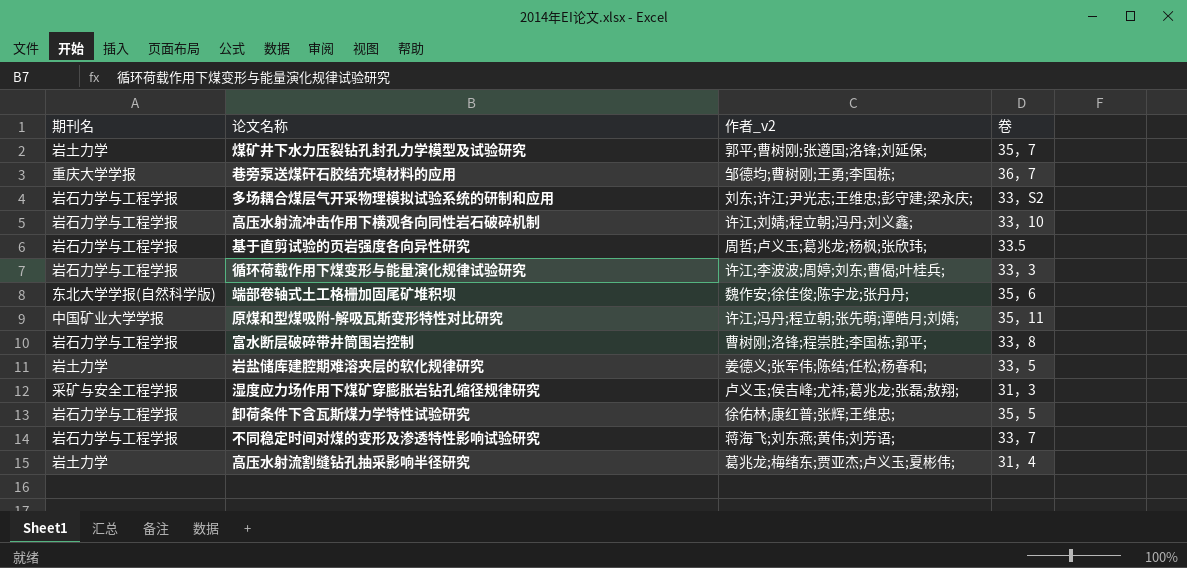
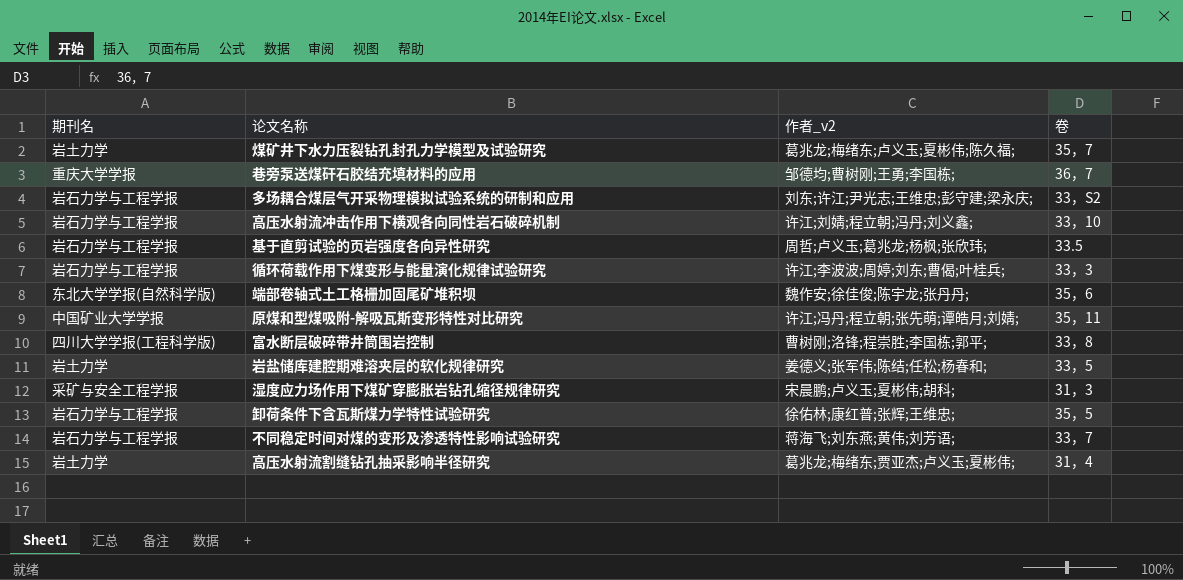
煤矿井下水力压裂钻孔封孔力学模型及试验研究 | 作者_v2: 郭平;曹树刚;张遵国;洛锋;刘延保; -> 葛兆龙;梅绪东;卢义玉;夏彬伟;陈久福;
富水断层破碎带井筒围岩控制 | 期刊名: 岩石力学与工程学报 -> 四川大学学报(工程科学版)
湿度应力场作用下煤矿穿膨胀岩钻孔缩径规律研究 | 作者_v2: 卢义玉;侯吉峰;尤祎;葛兆龙;张磊;敖翔; -> 宋晨鹏;卢义玉;夏彬伟;胡科;

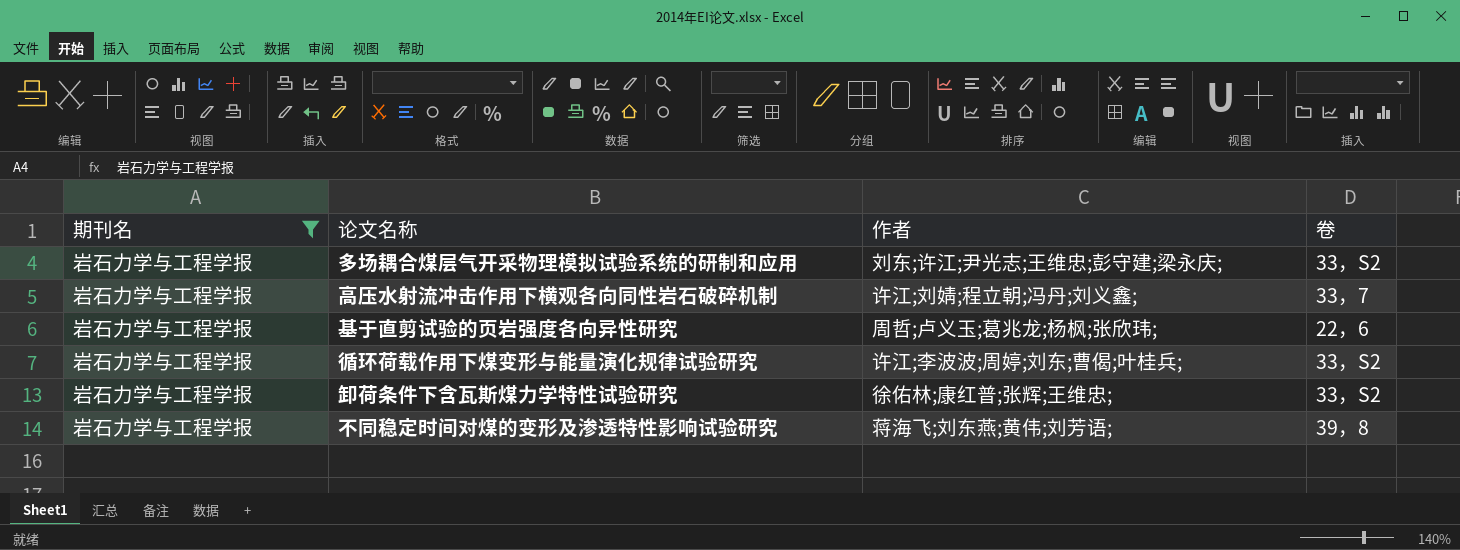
filter: none -> 期刊名 = 岩石力学与工程学报
column name: 作者_v2 -> 作者
高压水射流冲击作用下横观各向同性岩石破碎机制 | 卷: 33，10 -> 33，7
基于直剪试验的页岩强度各向异性研究 | 卷: 33.5 -> 22，6
循环荷载作用下煤变形与能量演化规律试验研究 | 卷: 33，3 -> 33，S2
卸荷条件下含瓦斯煤力学特性试验研究 | 卷: 35，5 -> 33，S2
不同稳定时间对煤的变形及渗透特性影响试验研究 | 卷: 33，7 -> 39，8

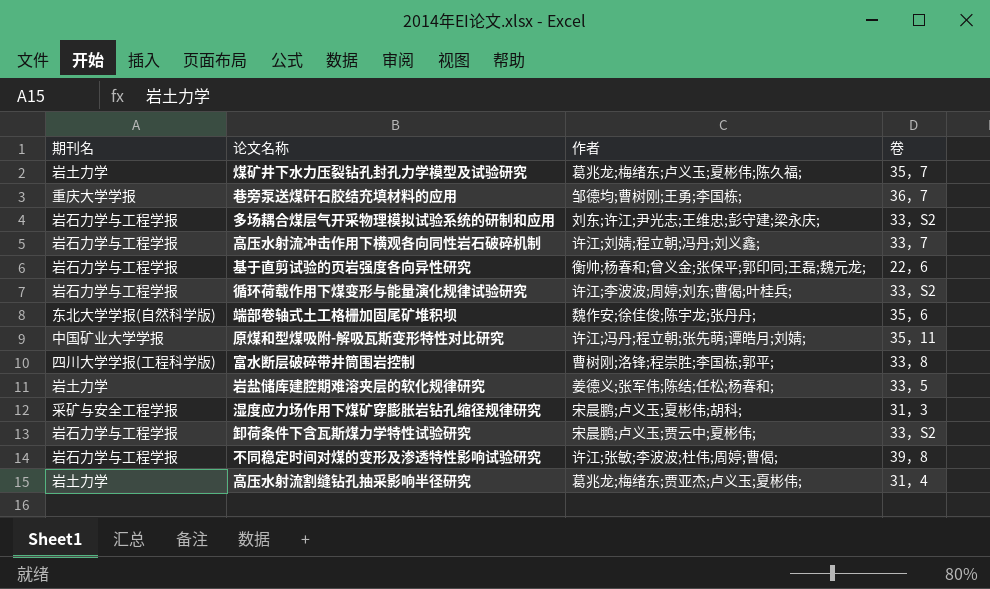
filter: 期刊名 = 岩石力学与工程学报 -> none
基于直剪试验的页岩强度各向异性研究 | 作者: 周哲;卢义玉;葛兆龙;杨枫;张欣玮; -> 衡帅;杨春和;曾义金;张保平;郭印同;王磊;魏元龙;
卸荷条件下含瓦斯煤力学特性试验研究 | 作者: 徐佑林;康红普;张辉;王维忠; -> 宋晨鹏;卢义玉;贾云中;夏彬伟;
不同稳定时间对煤的变形及渗透特性影响试验研究 | 作者: 蒋海飞;刘东燕;黄伟;刘芳语; -> 许江;张敏;李波波;杜伟;周婷;曹偈;

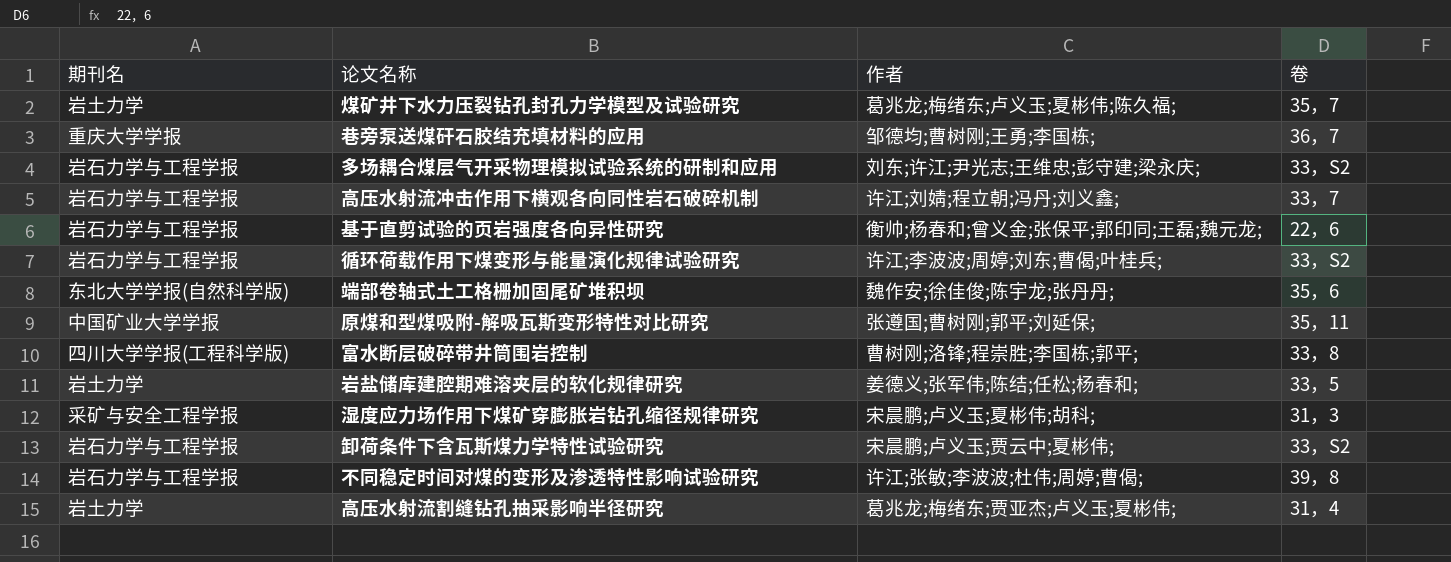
原煤和型煤吸附-解吸瓦斯变形特性对比研究 | 作者: 许江;冯丹;程立朝;张先萌;谭皓月;刘婧; -> 张遵国;曹树刚;郭平;刘延保;

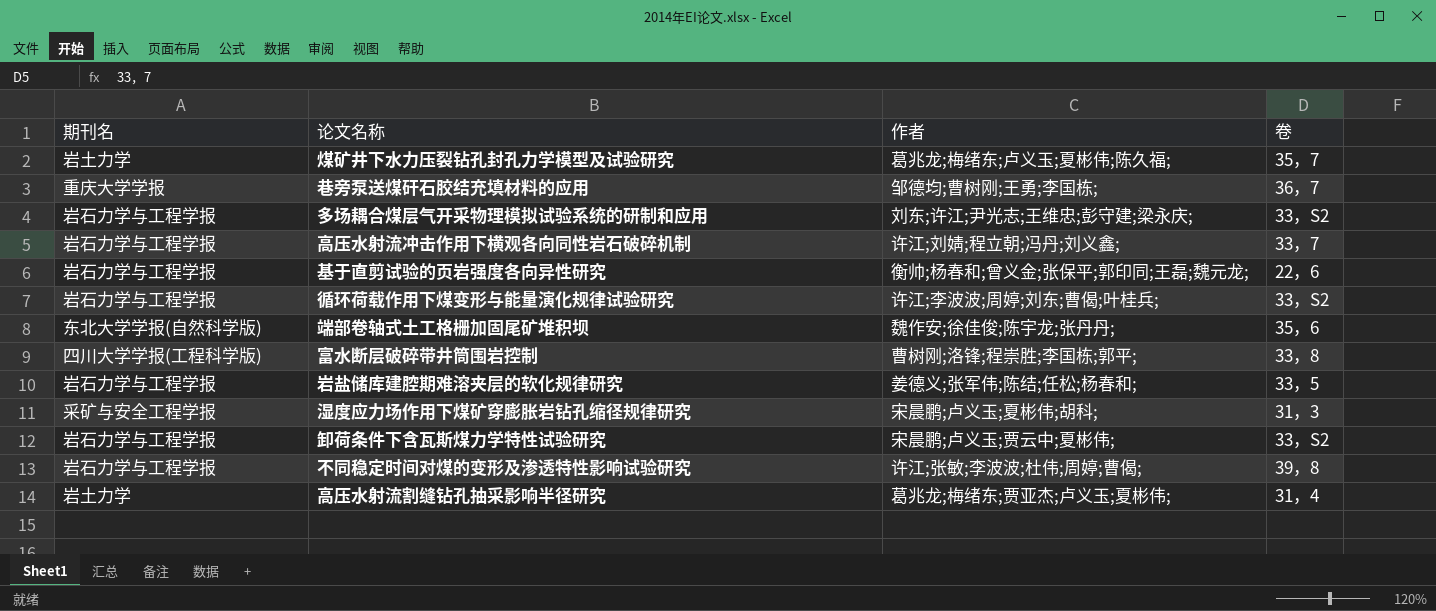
row 原煤和型煤吸附-解吸瓦斯变形特性对比研究: 中国矿业大学学报 | 张遵国;曹树刚;郭平;刘延保; | 35，11 -> none
岩盐储库建腔期难溶夹层的软化规律研究 | 期刊名: 岩土力学 -> 岩石力学与工程学报

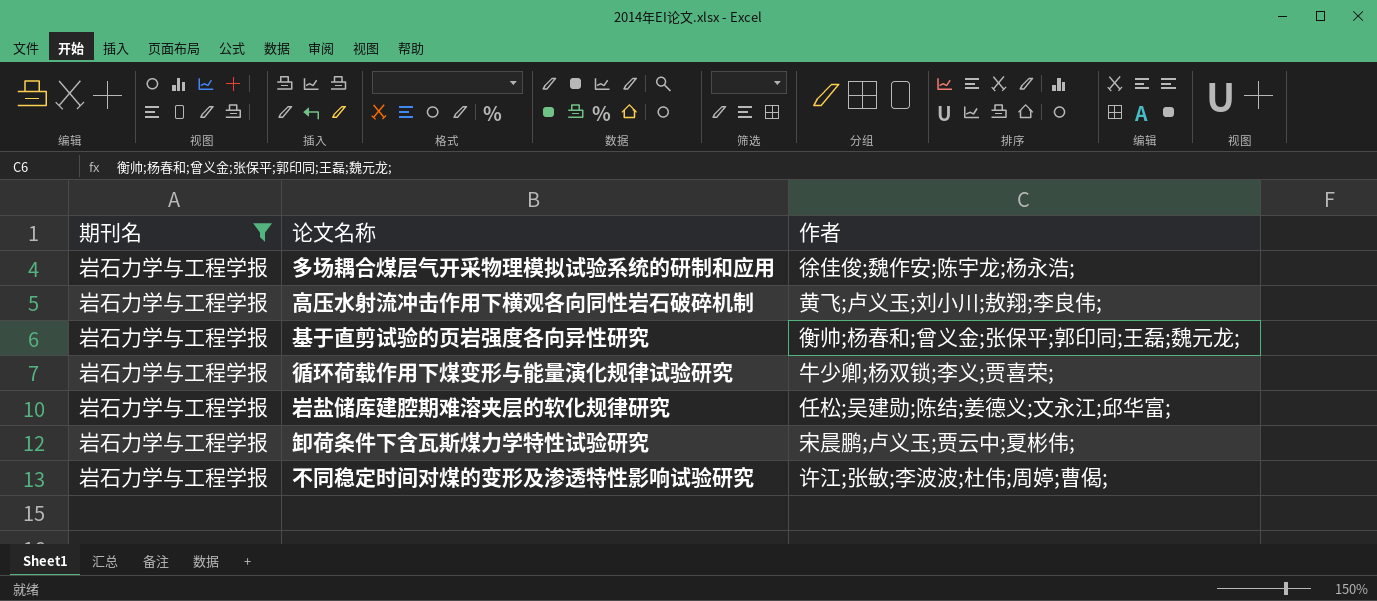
filter: none -> 期刊名 = 岩石力学与工程学报
column 卷 | position: 4 -> none
多场耦合煤层气开采物理模拟试验系统的研制和应用 | 作者: 刘东;许江;尹光志;王维忠;彭守建;梁永庆; -> 徐佳俊;魏作安;陈宇龙;杨永浩;
高压水射流冲击作用下横观各向同性岩石破碎机制 | 作者: 许江;刘婧;程立朝;冯丹;刘义鑫; -> 黄飞;卢义玉;刘小川;敖翔;李良伟;
循环荷载作用下煤变形与能量演化规律试验研究 | 作者: 许江;李波波;周婷;刘东;曹偈;叶桂兵; -> 牛少卿;杨双锁;李义;贾喜荣;
岩盐储库建腔期难溶夹层的软化规律研究 | 作者: 姜德义;张军伟;陈结;任松;杨春和; -> 任松;吴建勋;陈结;姜德义;文永江;邱华富;

